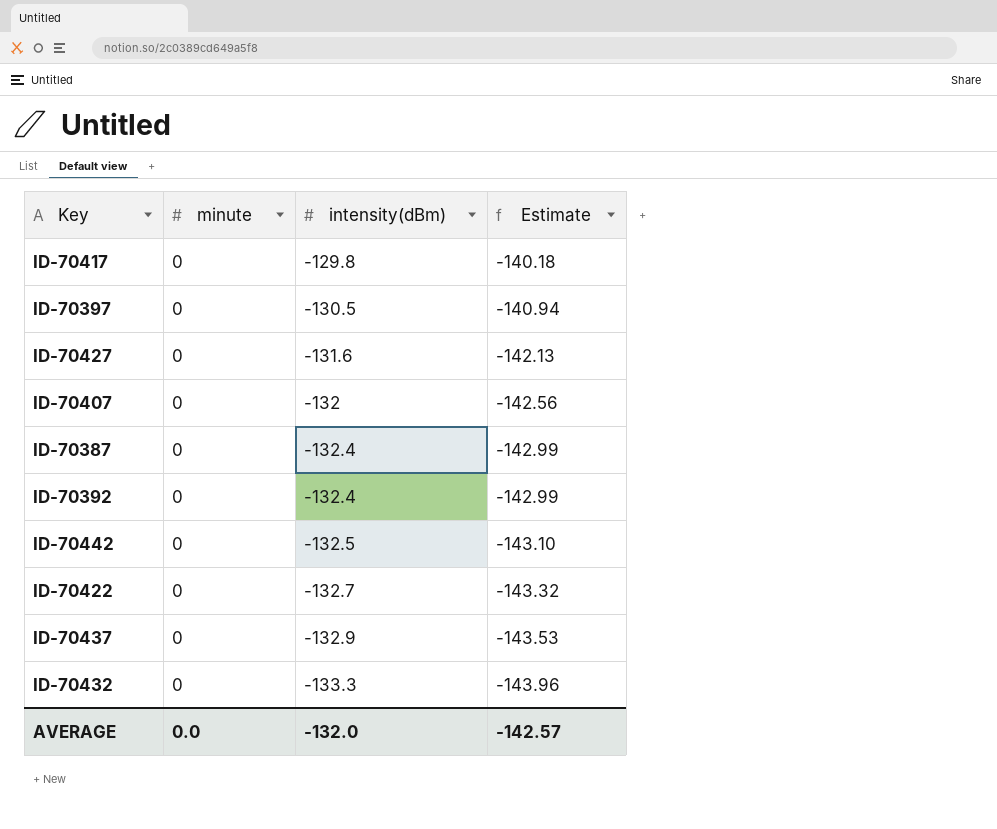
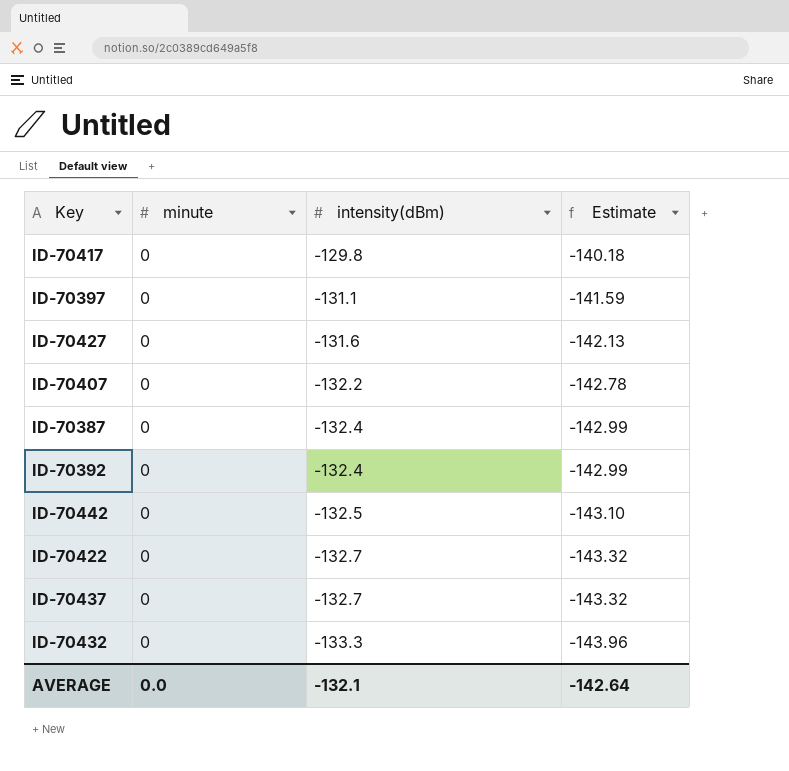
ID-70397 | intensity(dBm): -130.5 -> -131.1
ID-70397 | Estimate: -140.94 -> -141.59
ID-70407 | intensity(dBm): -132 -> -132.2
ID-70407 | Estimate: -142.56 -> -142.78
ID-70437 | intensity(dBm): -132.9 -> -132.7
ID-70437 | Estimate: -143.53 -> -143.32
AVERAGE | intensity(dBm): -132.0 -> -132.1
AVERAGE | Estimate: -142.57 -> -142.64

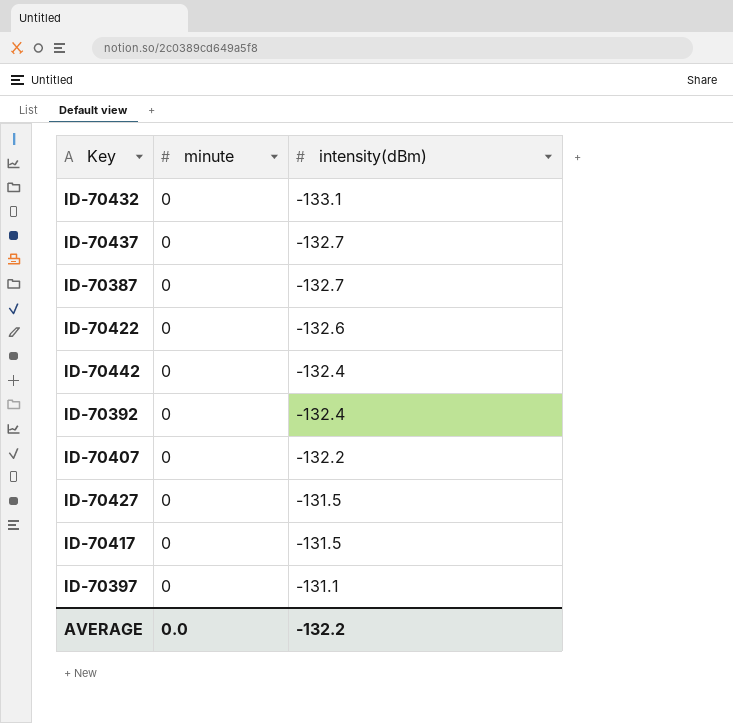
row order: intensity(dBm) descending -> intensity(dBm) ascending
column Estimate | formula: [intensity(dBm)] * 1.08 -> none
ID-70432 | intensity(dBm): -133.3 -> -133.1
ID-70387 | intensity(dBm): -132.4 -> -132.7
ID-70422 | intensity(dBm): -132.7 -> -132.6
ID-70442 | intensity(dBm): -132.5 -> -132.4
ID-70427 | intensity(dBm): -131.6 -> -131.5
ID-70417 | intensity(dBm): -129.8 -> -131.5
AVERAGE | intensity(dBm): -132.1 -> -132.2

